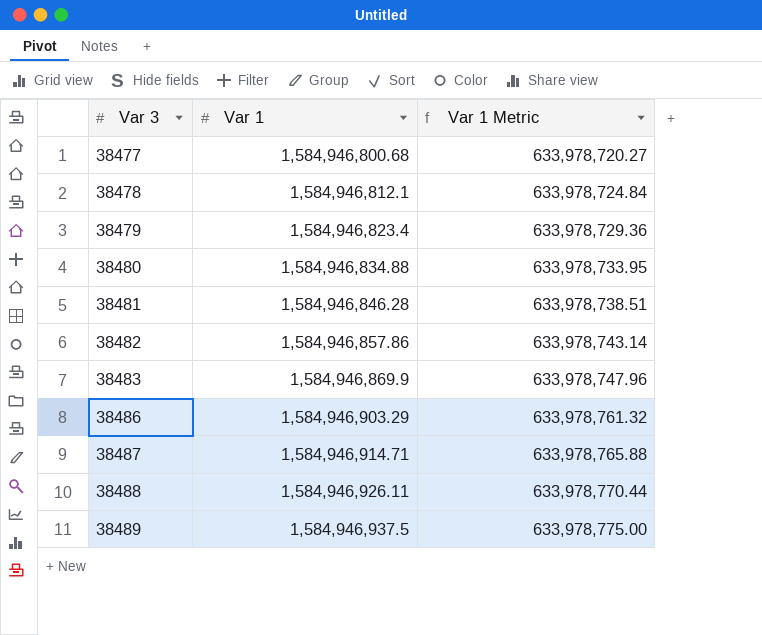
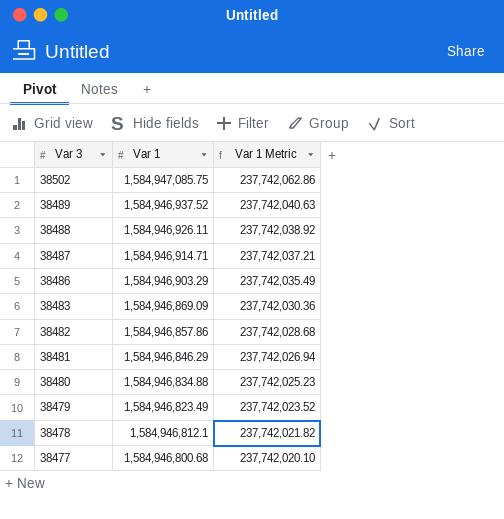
row order: Var 3 ascending -> Var 3 descending
column Var 1 Metric | formula: [Var 1] * 0.4 -> [Var 1] * 0.15
row 38502: none -> 1,584,947,085.75 | 237,742,062.86
38489 | Var 1: 1,584,946,937.5 -> 1,584,946,937.52
38483 | Var 1: 1,584,946,869.9 -> 1,584,946,869.09
38481 | Var 1: 1,584,946,846.28 -> 1,584,946,846.29
38479 | Var 1: 1,584,946,823.4 -> 1,584,946,823.49

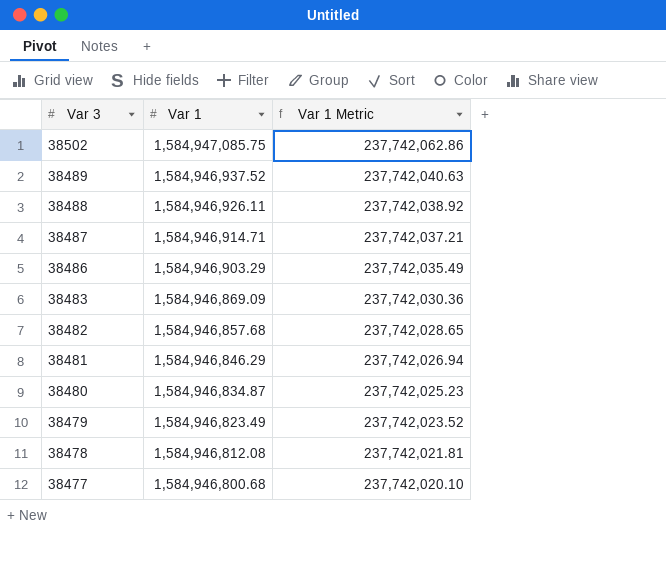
38482 | Var 1: 1,584,946,857.86 -> 1,584,946,857.68
38482 | Var 1 Metric: 237,742,028.68 -> 237,742,028.65
38480 | Var 1: 1,584,946,834.88 -> 1,584,946,834.87
38478 | Var 1: 1,584,946,812.1 -> 1,584,946,812.08
38478 | Var 1 Metric: 237,742,021.82 -> 237,742,021.81

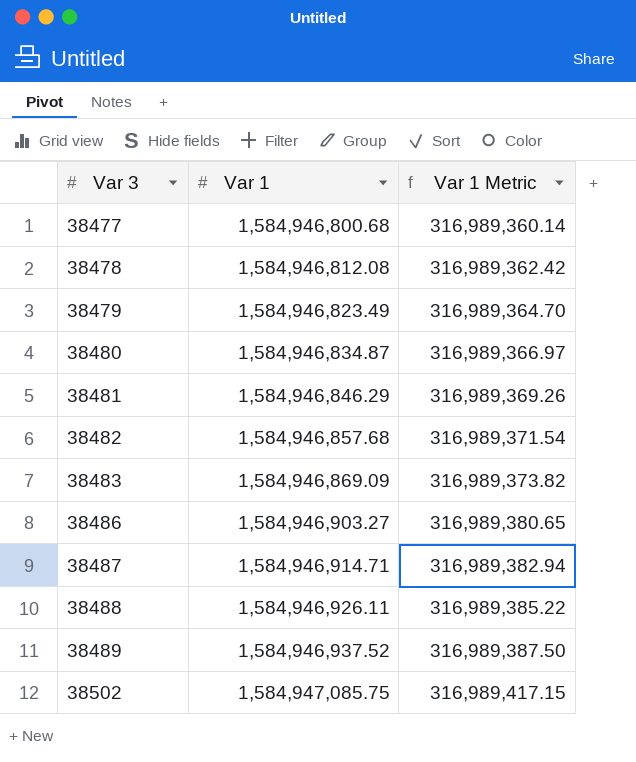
row order: Var 3 descending -> Var 3 ascending
column Var 1 Metric | formula: [Var 1] * 0.15 -> [Var 1] * 0.2
38486 | Var 1: 1,584,946,903.29 -> 1,584,946,903.27

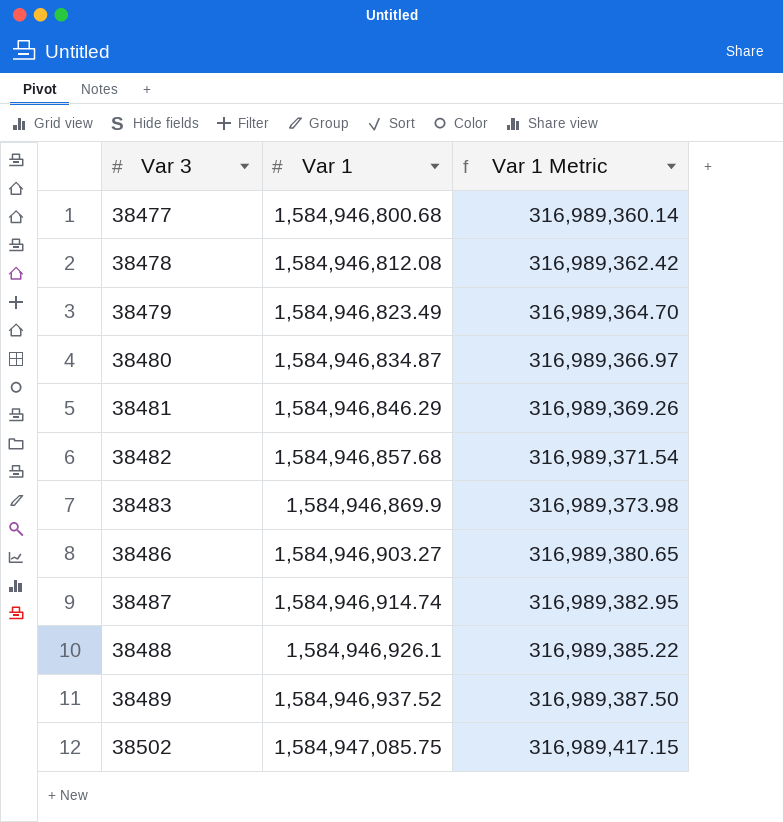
38483 | Var 1: 1,584,946,869.09 -> 1,584,946,869.9
38483 | Var 1 Metric: 316,989,373.82 -> 316,989,373.98
38487 | Var 1: 1,584,946,914.71 -> 1,584,946,914.74
38487 | Var 1 Metric: 316,989,382.94 -> 316,989,382.95
38488 | Var 1: 1,584,946,926.11 -> 1,584,946,926.1

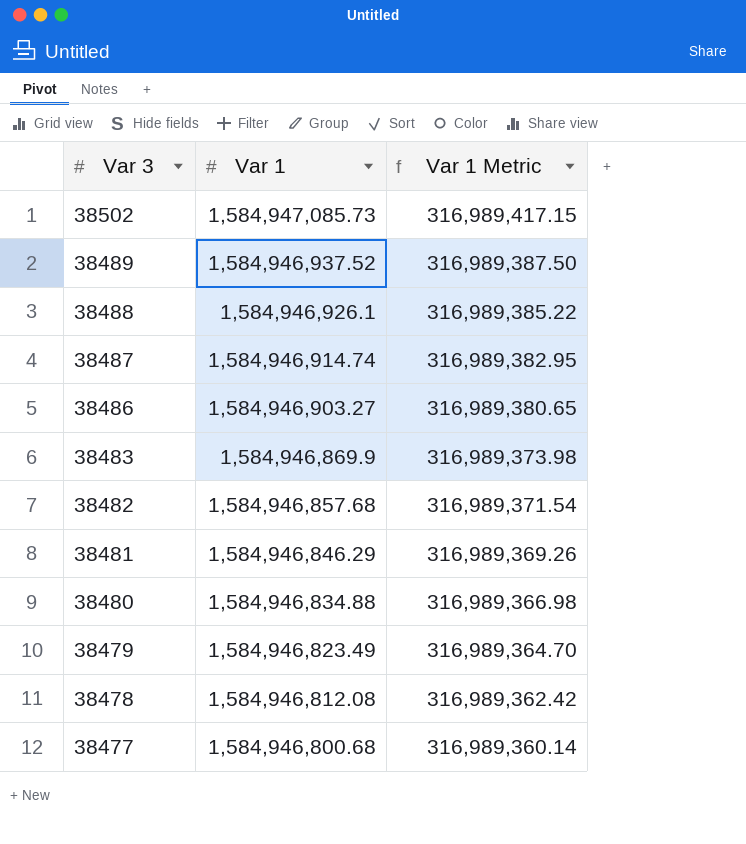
row order: Var 3 ascending -> Var 3 descending
38502 | Var 1: 1,584,947,085.75 -> 1,584,947,085.73
38480 | Var 1: 1,584,946,834.87 -> 1,584,946,834.88
38480 | Var 1 Metric: 316,989,366.97 -> 316,989,366.98

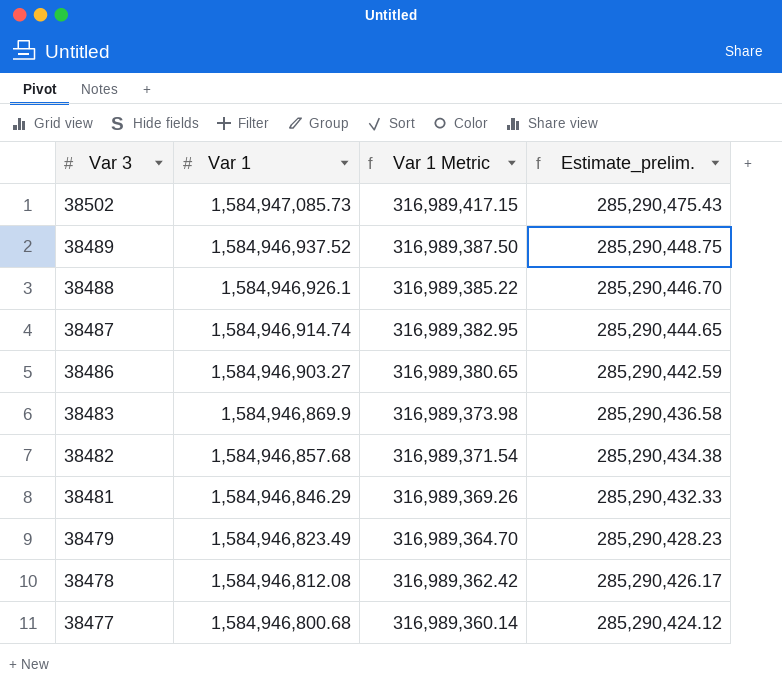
column Estimate_prelim. | formula: none -> [Var 1] * 0.18
row 38480: 1,584,946,834.88 | 316,989,366.98 -> none

